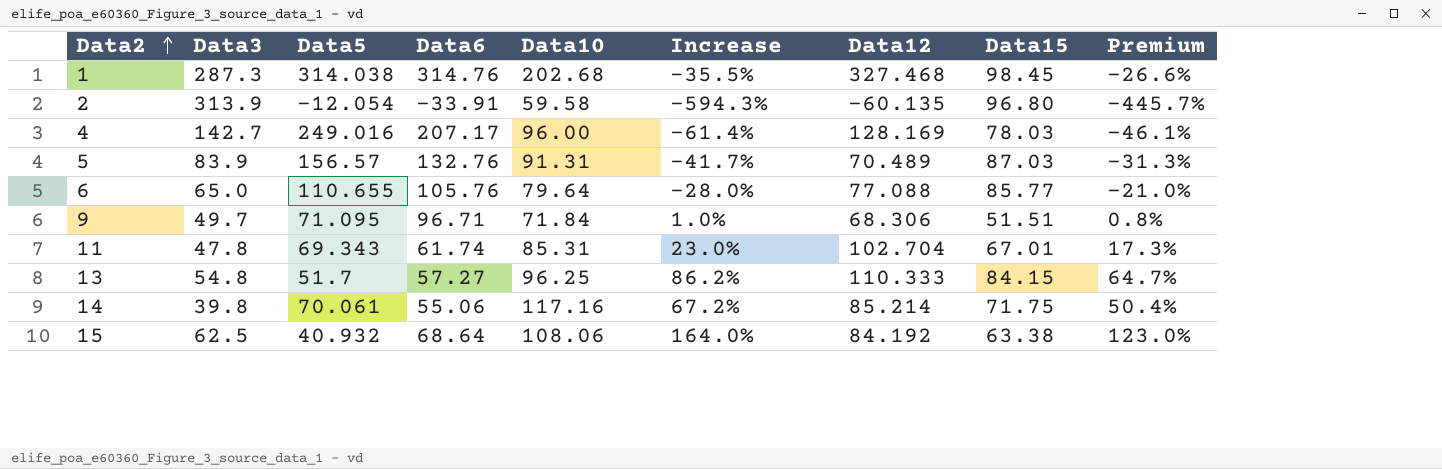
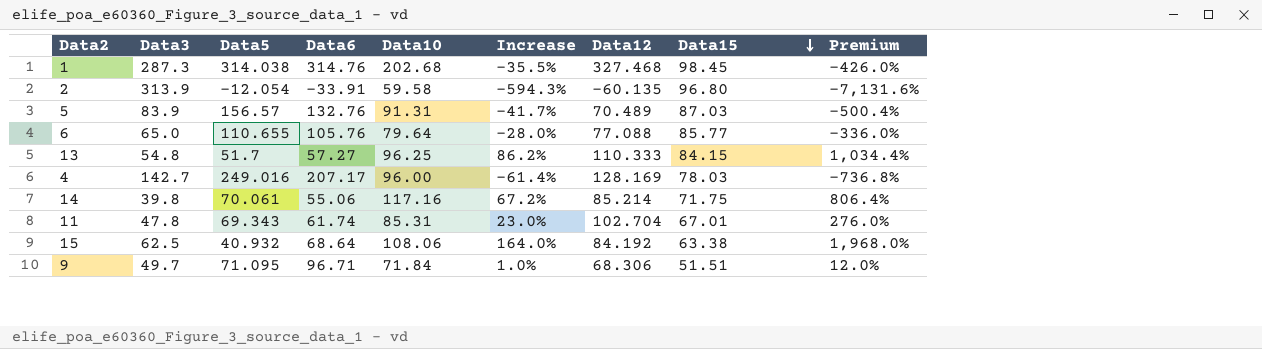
row order: Data2 ascending -> Data15 descending
column Premium | formula: [Increase] * 0.75 -> [Increase] * 12

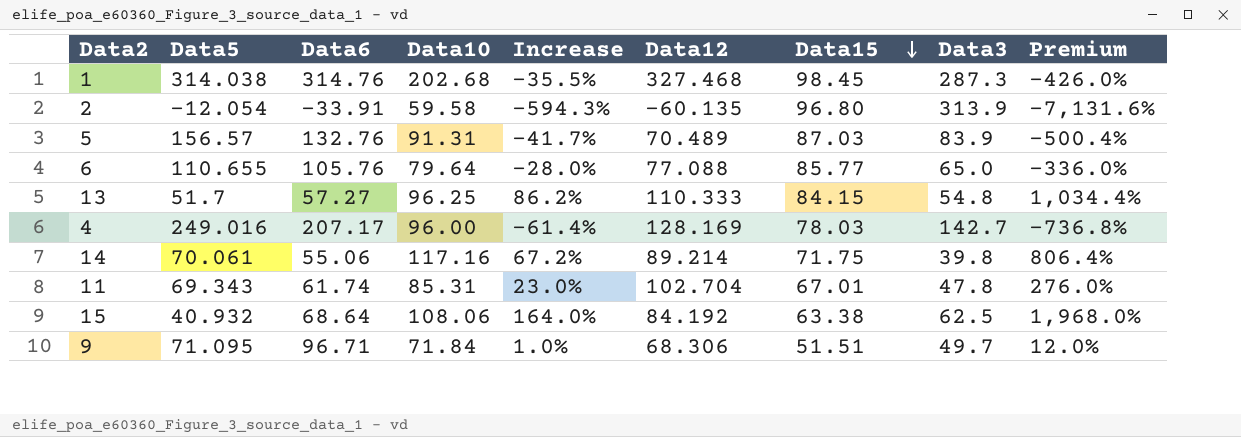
column Data3 | position: 2 -> 8
14 | Data12: 85.214 -> 89.214

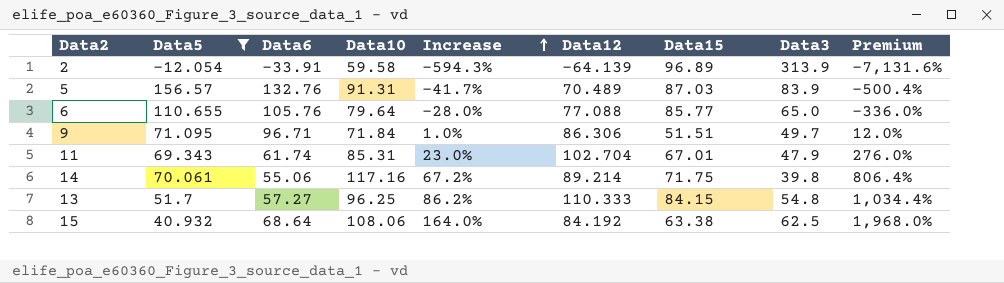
filter: none -> Data5 <= 156.57
row order: Data15 descending -> Increase ascending
2 | Data12: -60.135 -> -64.139
2 | Data15: 96.80 -> 96.89
9 | Data12: 68.306 -> 86.306
11 | Data3: 47.8 -> 47.9

